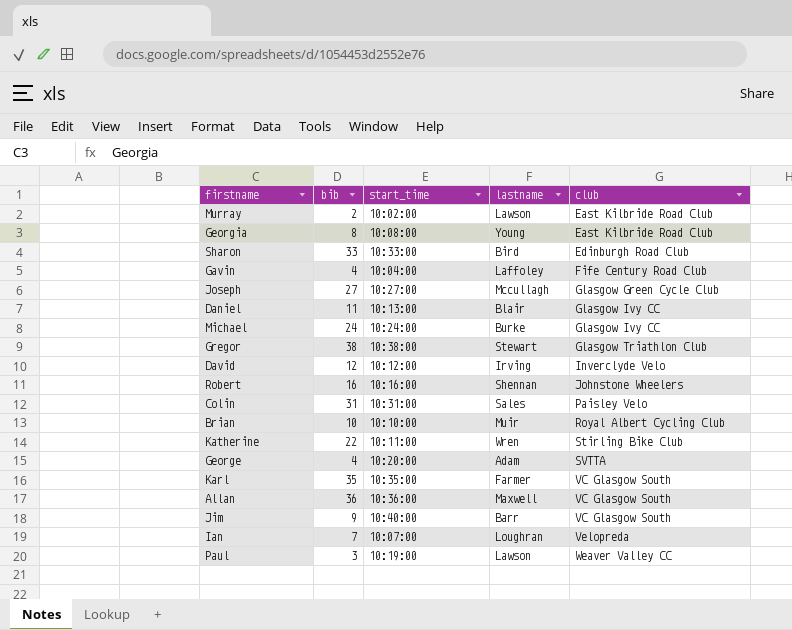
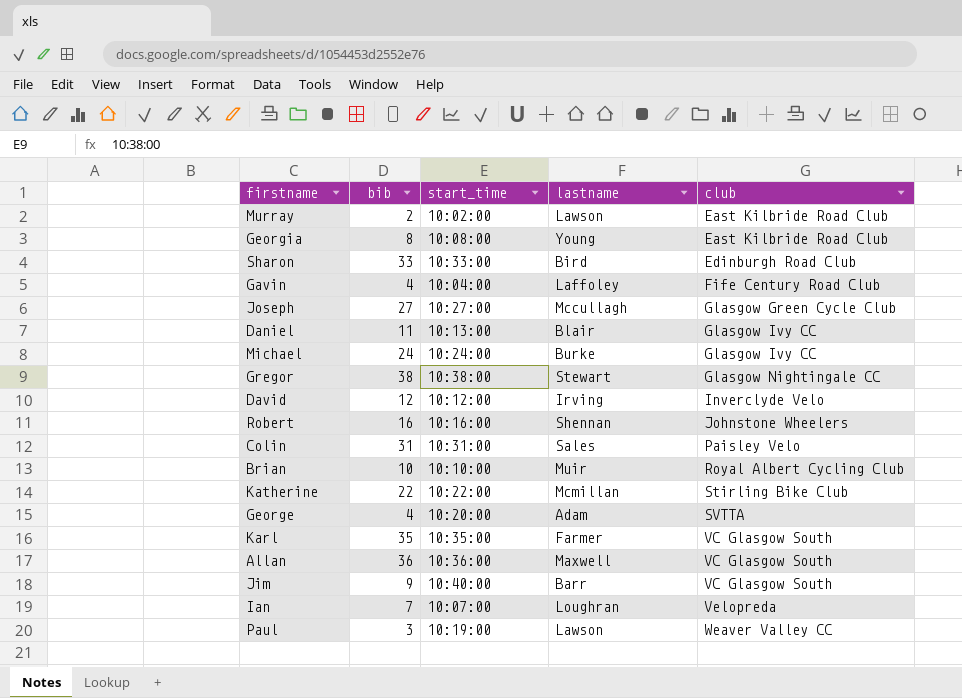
Gregor | club: Glasgow Triathlon Club -> Glasgow Nightingale CC
Katherine | start_time: 10:11:00 -> 10:22:00
Katherine | lastname: Wren -> Mcmillan

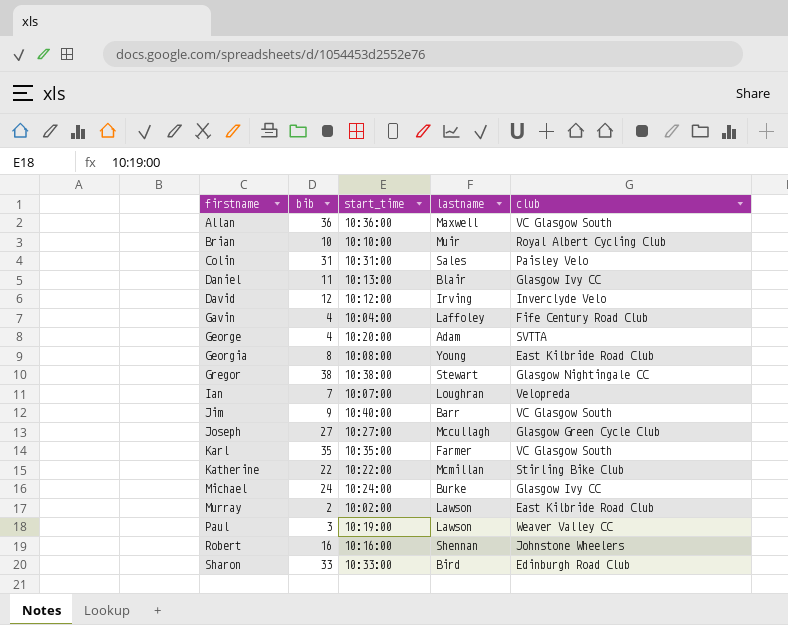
row order: club ascending -> firstname ascending

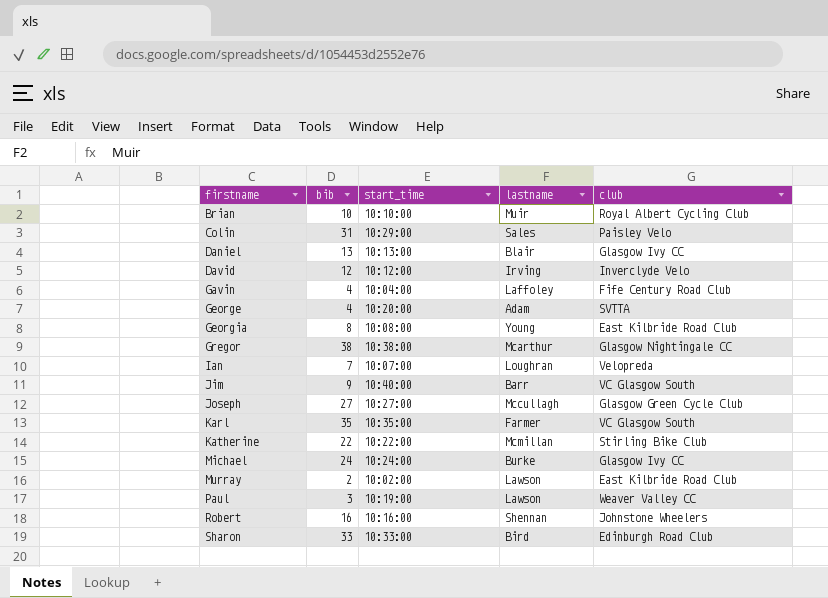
row Allan: 36 | 10:36:00 | Maxwell | VC Glasgow South -> none
Colin | start_time: 10:31:00 -> 10:29:00
Daniel | bib: 11 -> 13
Gregor | lastname: Stewart -> Mcarthur

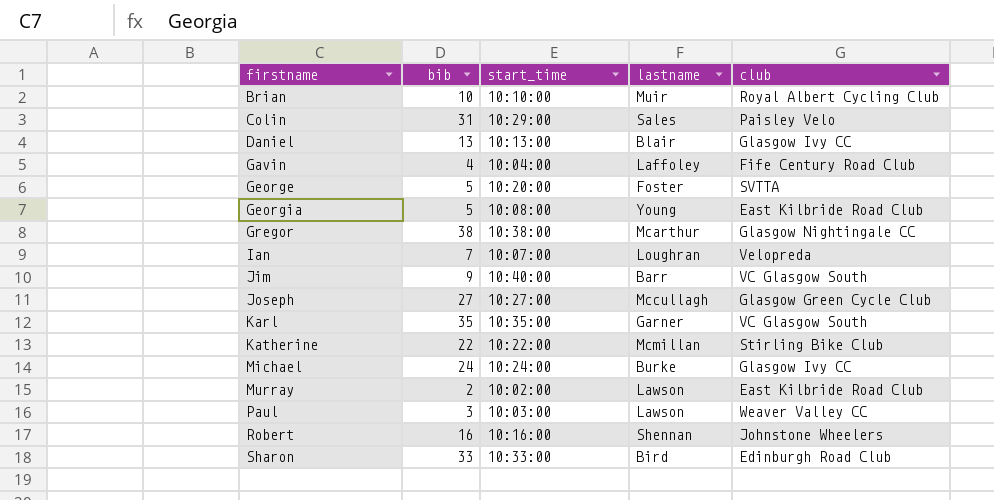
row David: 12 | 10:12:00 | Irving | Inverclyde Velo -> none
George | bib: 4 -> 5
George | lastname: Adam -> Foster
Georgia | bib: 8 -> 5
Karl | lastname: Farmer -> Garner
Paul | start_time: 10:19:00 -> 10:03:00

